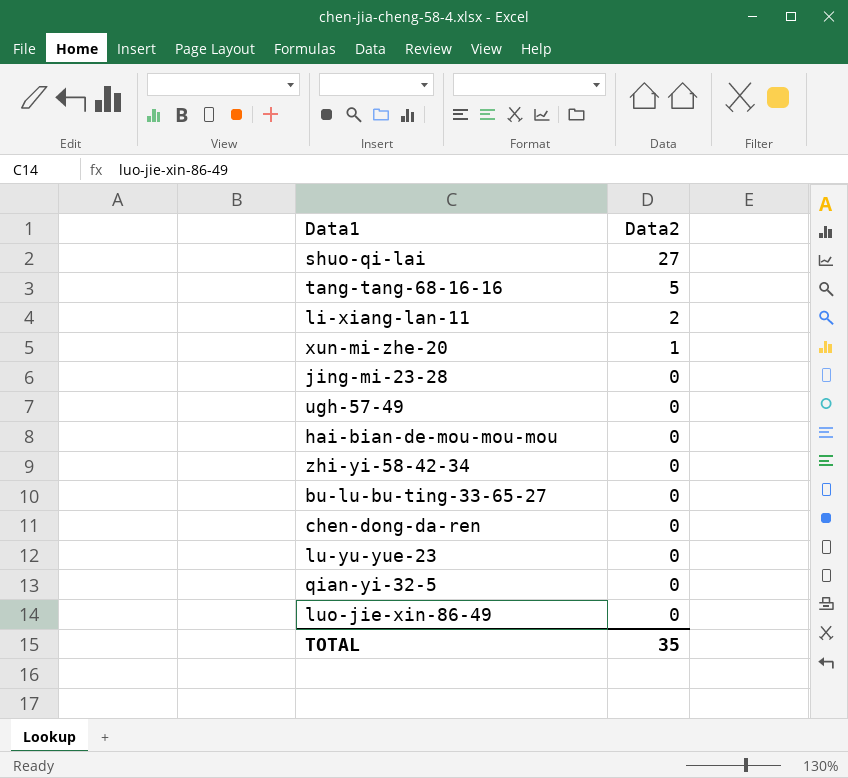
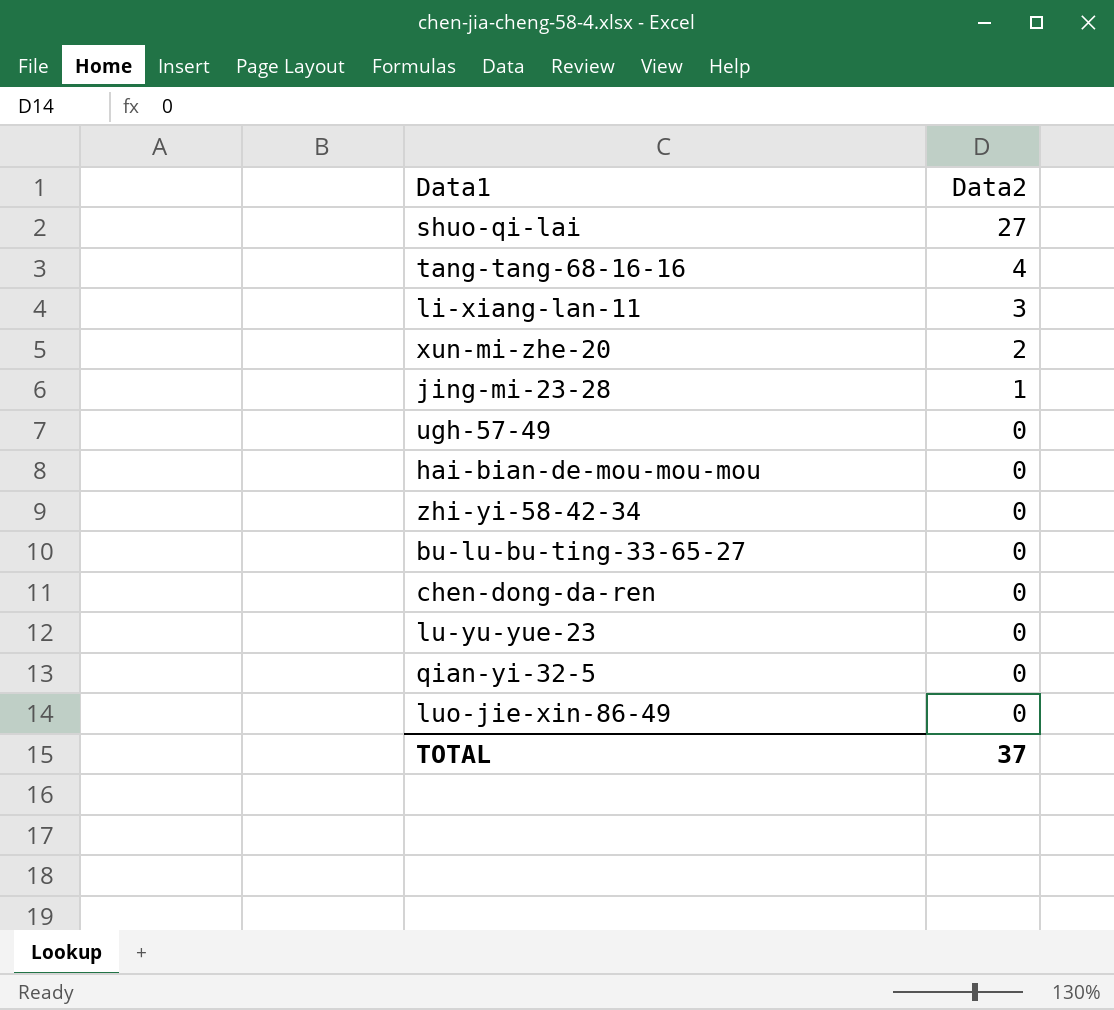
tang-tang-68-16-16 | Data2: 5 -> 4
li-xiang-lan-11 | Data2: 2 -> 3
xun-mi-zhe-20 | Data2: 1 -> 2
jing-mi-23-28 | Data2: 0 -> 1
TOTAL | Data2: 35 -> 37

